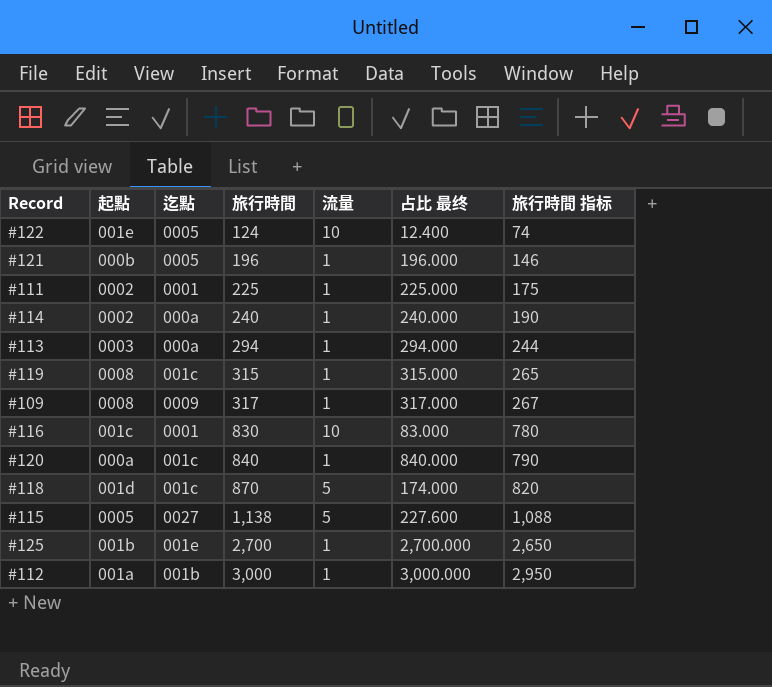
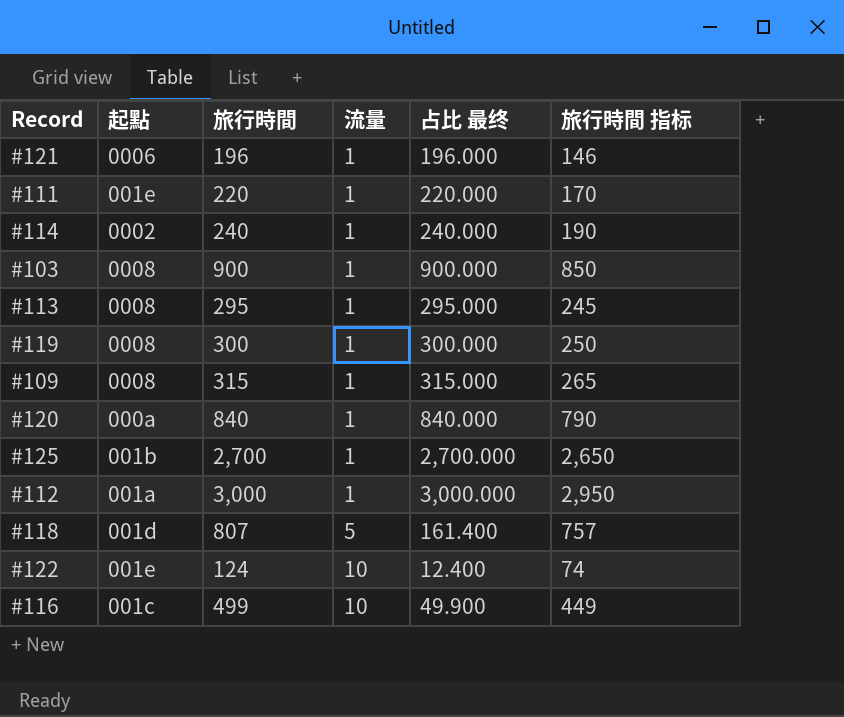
row order: 旅行時間 ascending -> 流量 ascending
column 迄點 | position: 3 -> none
row #115: 0005 | 0027 | 1,138 | 5 | 227.600 | 1,088 -> none
#121 | 起點: 000b -> 0006
#111 | 起點: 0002 -> 001e
#111 | 旅行時間: 225 -> 220
#111 | 占比 最终: 225.000 -> 220.000
#111 | 旅行時間 指标: 175 -> 170
row #103: none -> 0008 | 900 | 1 | 900.000 | 850
#113 | 起點: 0003 -> 0008
#113 | 旅行時間: 294 -> 295
#113 | 占比 最终: 294.000 -> 295.000
#113 | 旅行時間 指标: 244 -> 245
#119 | 旅行時間: 315 -> 300
#119 | 占比 最终: 315.000 -> 300.000
#119 | 旅行時間 指标: 265 -> 250
#109 | 旅行時間: 317 -> 315
#109 | 占比 最终: 317.000 -> 315.000
#109 | 旅行時間 指标: 267 -> 265
#118 | 旅行時間: 870 -> 807
#118 | 占比 最终: 174.000 -> 161.400
#118 | 旅行時間 指标: 820 -> 757
#116 | 旅行時間: 830 -> 499
#116 | 占比 最终: 83.000 -> 49.900
#116 | 旅行時間 指标: 780 -> 449

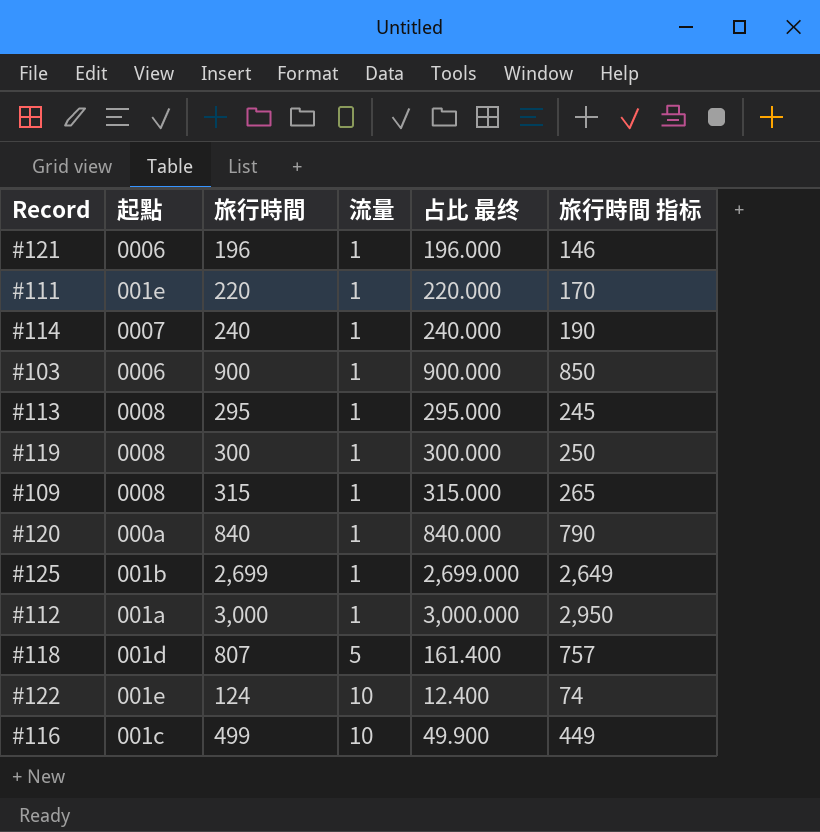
#114 | 起點: 0002 -> 0007
#103 | 起點: 0008 -> 0006
#125 | 旅行時間: 2,700 -> 2,699
#125 | 占比 最终: 2,700.000 -> 2,699.000
#125 | 旅行時間 指标: 2,650 -> 2,649

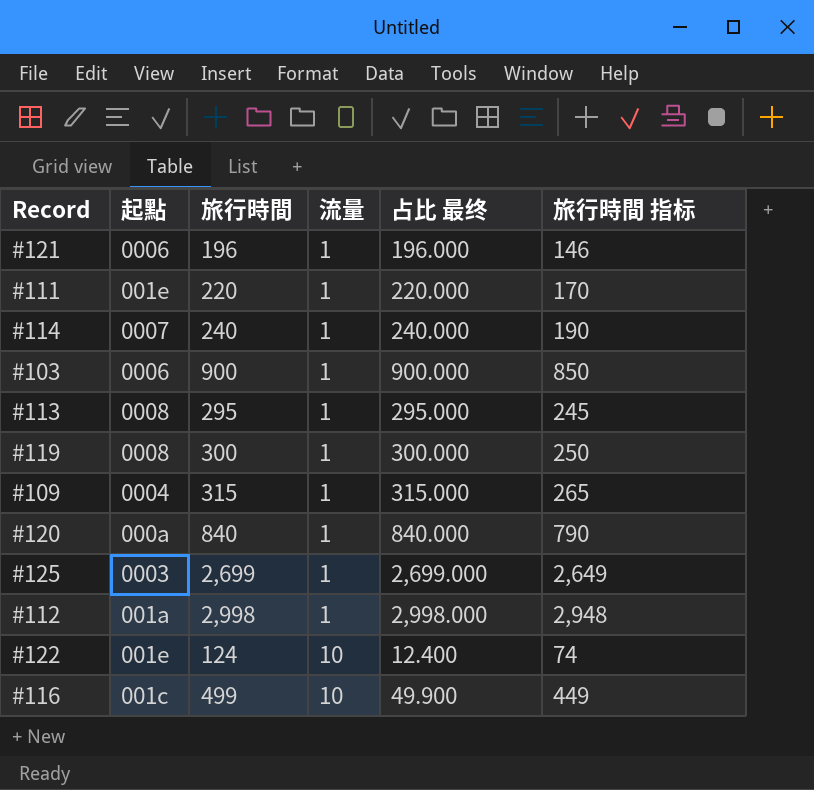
row #118: 001d | 807 | 5 | 161.400 | 757 -> none
#109 | 起點: 0008 -> 0004
#125 | 起點: 001b -> 0003
#112 | 旅行時間: 3,000 -> 2,998
#112 | 占比 最终: 3,000.000 -> 2,998.000
#112 | 旅行時間 指标: 2,950 -> 2,948

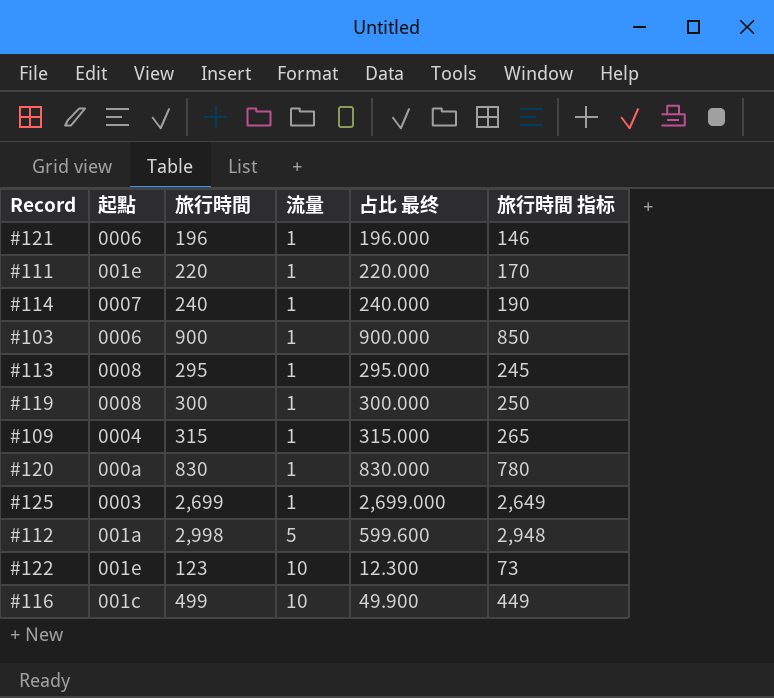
#120 | 旅行時間: 840 -> 830
#120 | 占比 最终: 840.000 -> 830.000
#120 | 旅行時間 指标: 790 -> 780
#112 | 流量: 1 -> 5
#112 | 占比 最终: 2,998.000 -> 599.600
#122 | 旅行時間: 124 -> 123
#122 | 占比 最终: 12.400 -> 12.300
#122 | 旅行時間 指标: 74 -> 73

